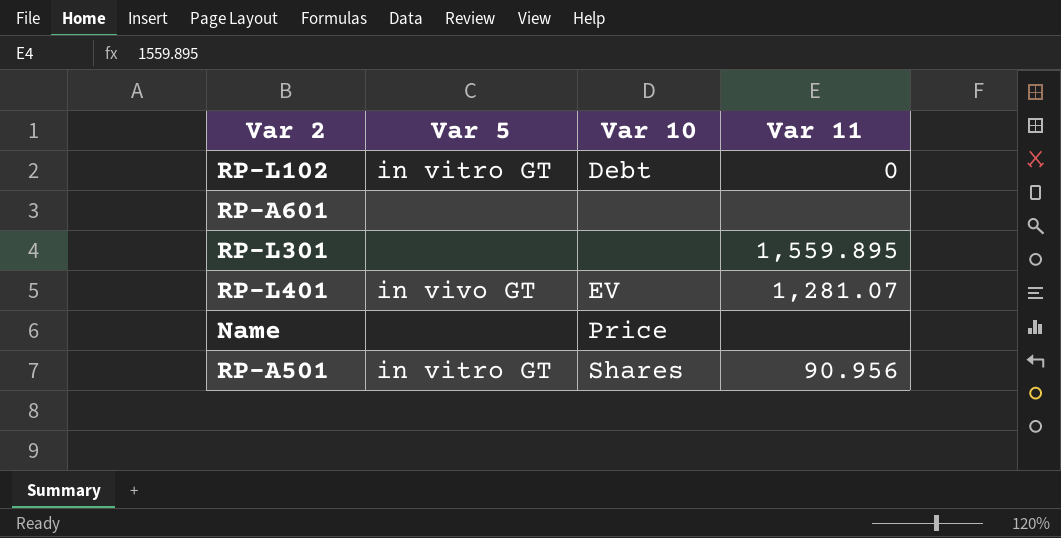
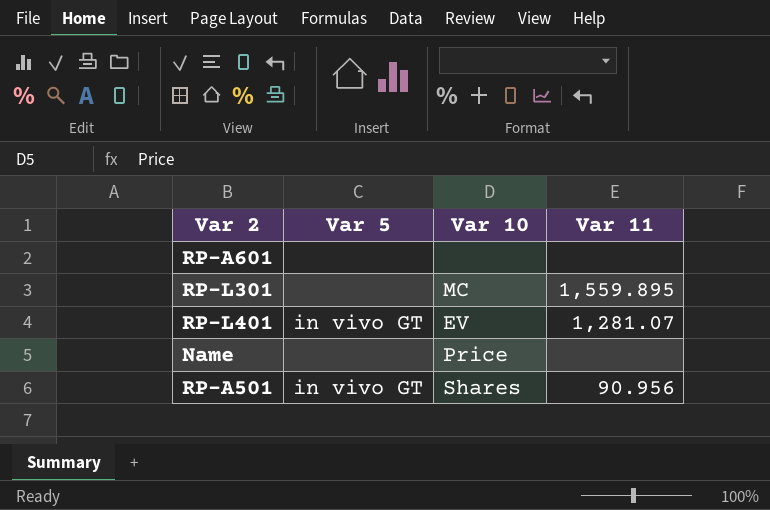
row RP-L102: in vitro GT | Debt | 0 -> none
RP-L301 | Var 10: none -> MC
RP-A501 | Var 5: in vitro GT -> in vivo GT

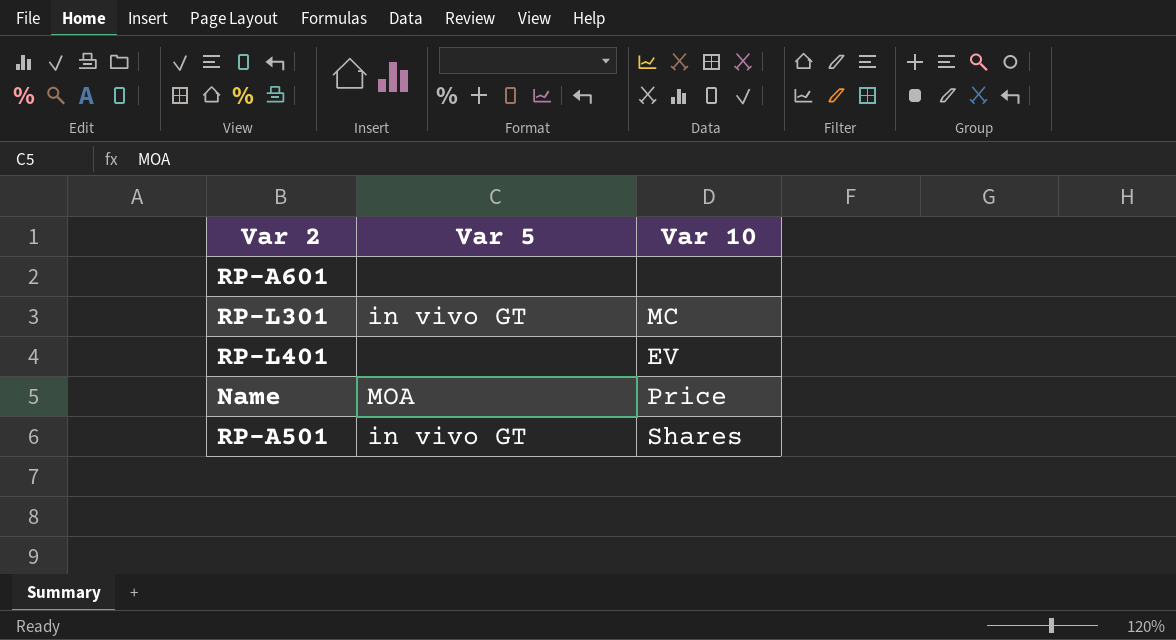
column Var 11 | position: 4 -> none
RP-L301 | Var 5: none -> in vivo GT
RP-L401 | Var 5: in vivo GT -> none
Name | Var 5: none -> MOA

